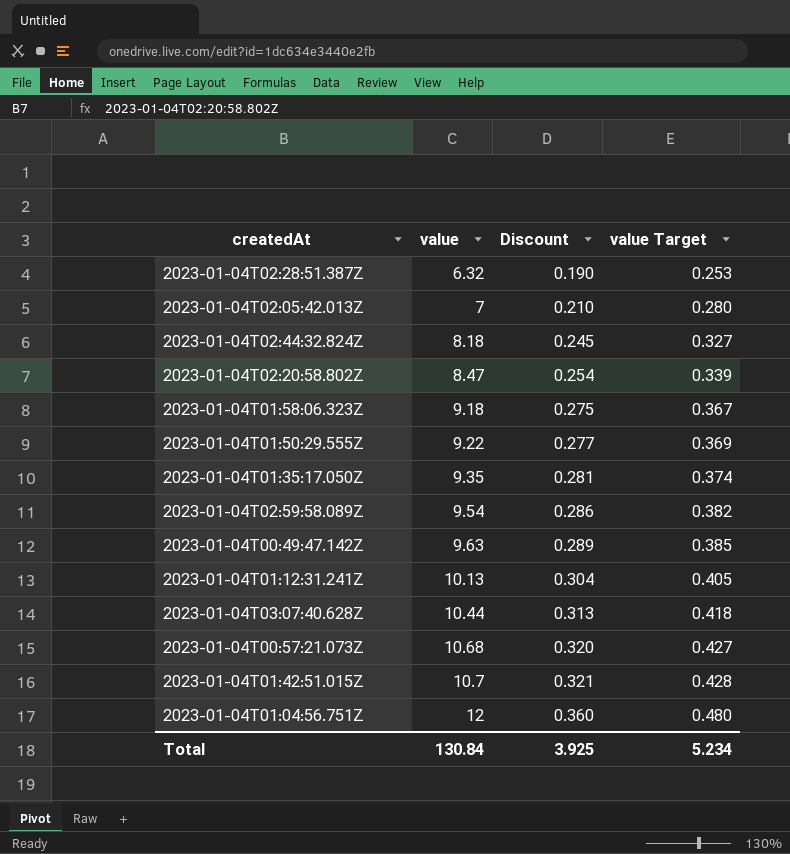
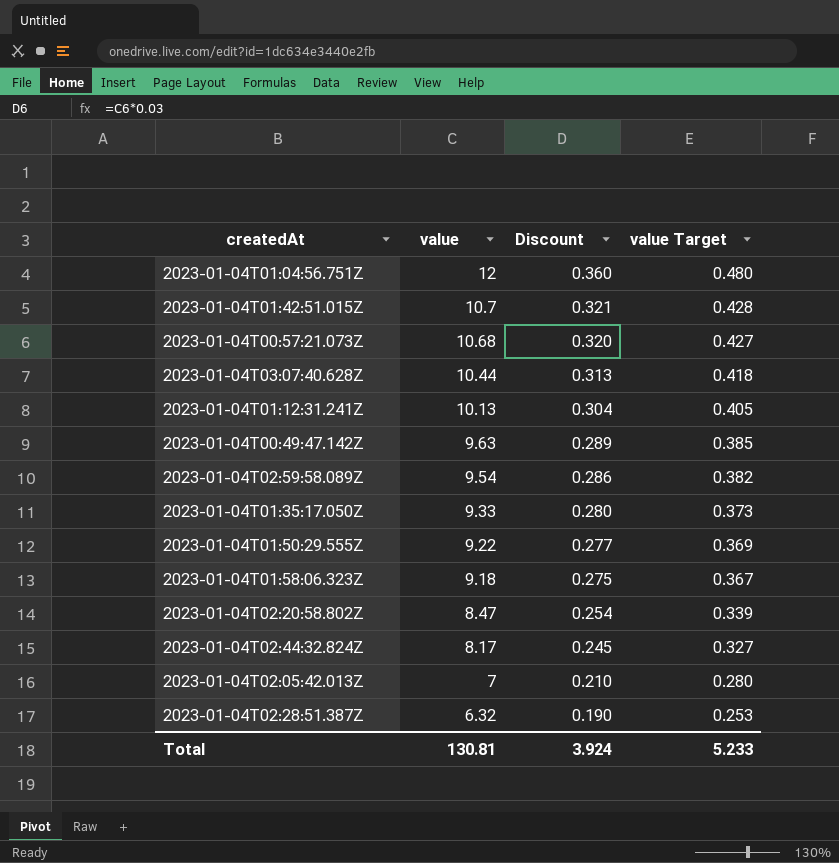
row order: value ascending -> value descending
2023-01-04T01:35:17.050Z | value: 9.35 -> 9.33
2023-01-04T01:35:17.050Z | Discount: 0.281 -> 0.280
2023-01-04T01:35:17.050Z | value Target: 0.374 -> 0.373
2023-01-04T02:44:32.824Z | value: 8.18 -> 8.17
Total | value: 130.84 -> 130.81
Total | Discount: 3.925 -> 3.924
Total | value Target: 5.234 -> 5.233

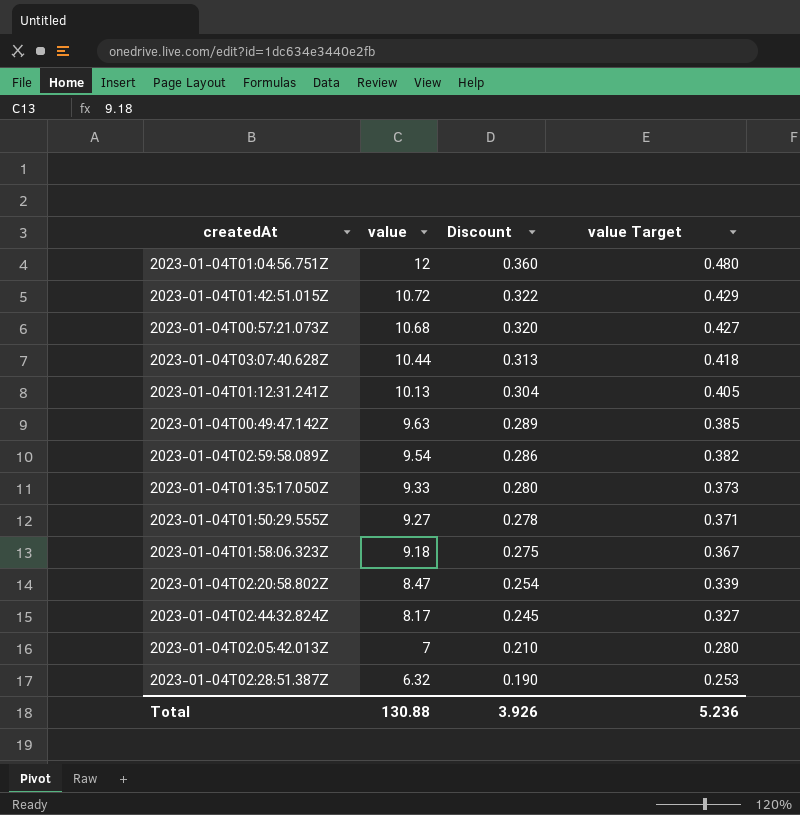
2023-01-04T01:42:51.015Z | value: 10.7 -> 10.72
2023-01-04T01:42:51.015Z | Discount: 0.321 -> 0.322
2023-01-04T01:42:51.015Z | value Target: 0.428 -> 0.429
2023-01-04T01:50:29.555Z | value: 9.22 -> 9.27
2023-01-04T01:50:29.555Z | Discount: 0.277 -> 0.278
2023-01-04T01:50:29.555Z | value Target: 0.369 -> 0.371
Total | value: 130.81 -> 130.88
Total | Discount: 3.924 -> 3.926
Total | value Target: 5.233 -> 5.236

